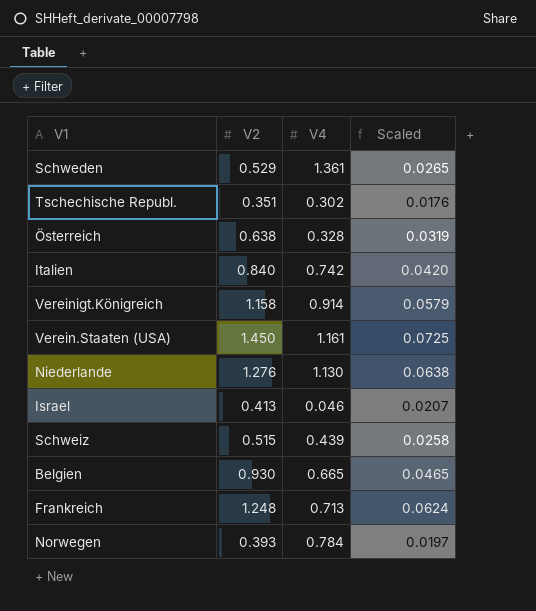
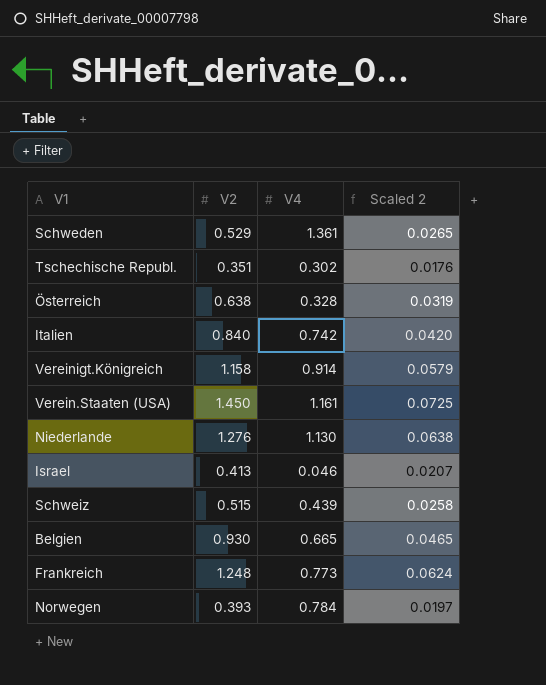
column name: Scaled -> Scaled 2
Frankreich | V4: 0.713 -> 0.773

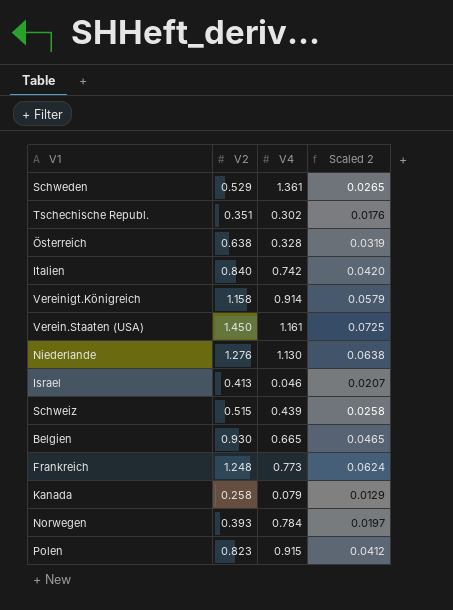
row Kanada: none -> 0.258 | 0.079 | 0.0129
row Polen: none -> 0.823 | 0.915 | 0.0412

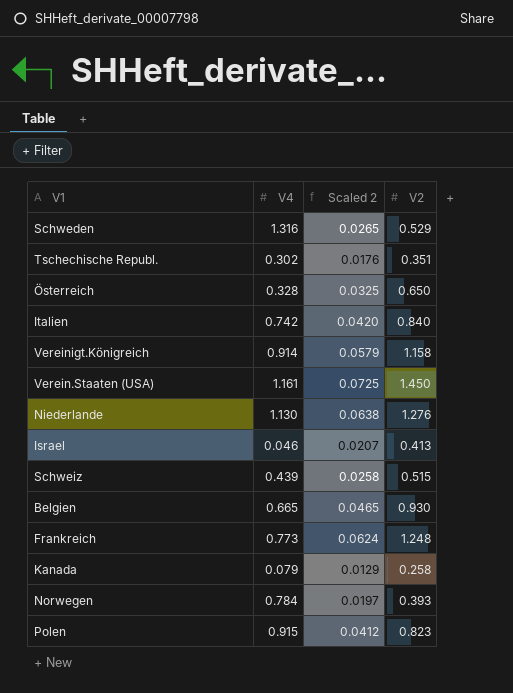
column V2 | position: 2 -> 4
Schweden | V4: 1.361 -> 1.316
Österreich | Scaled 2: 0.0319 -> 0.0325
Österreich | V2: 0.638 -> 0.650

